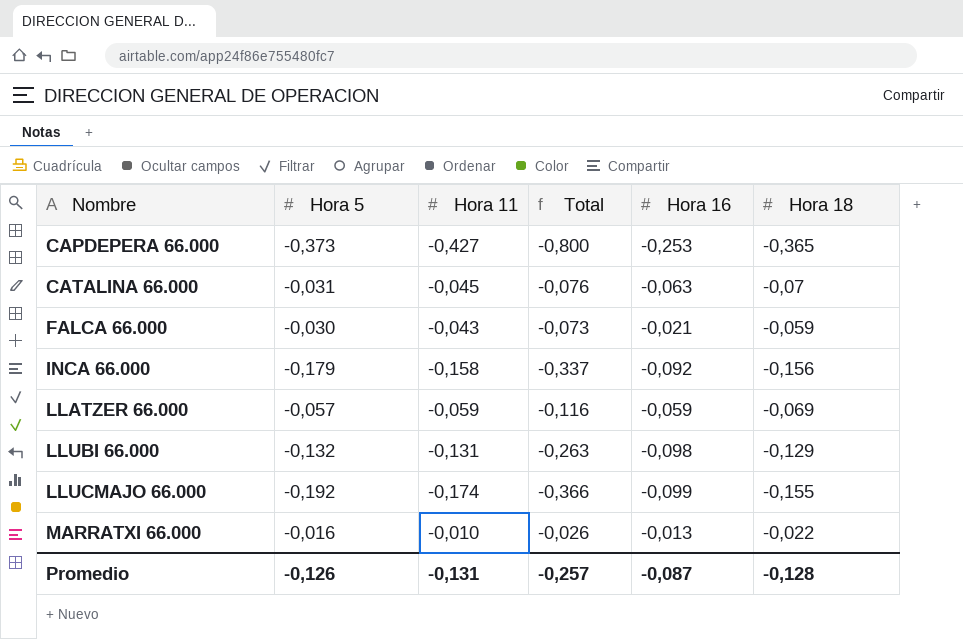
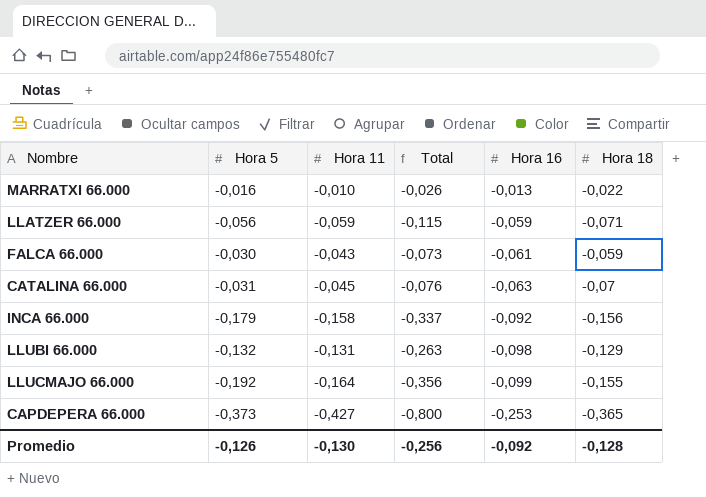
row order: Nombre ascending -> Hora 16 descending
LLATZER 66.000 | Hora 5: -0,057 -> -0,056
LLATZER 66.000 | Total: -0,116 -> -0,115
LLATZER 66.000 | Hora 18: -0,069 -> -0,071
FALCA 66.000 | Hora 16: -0,021 -> -0,061
LLUCMAJO 66.000 | Hora 11: -0,174 -> -0,164
LLUCMAJO 66.000 | Total: -0,366 -> -0,356
Promedio | Hora 11: -0,131 -> -0,130
Promedio | Total: -0,257 -> -0,256
Promedio | Hora 16: -0,087 -> -0,092

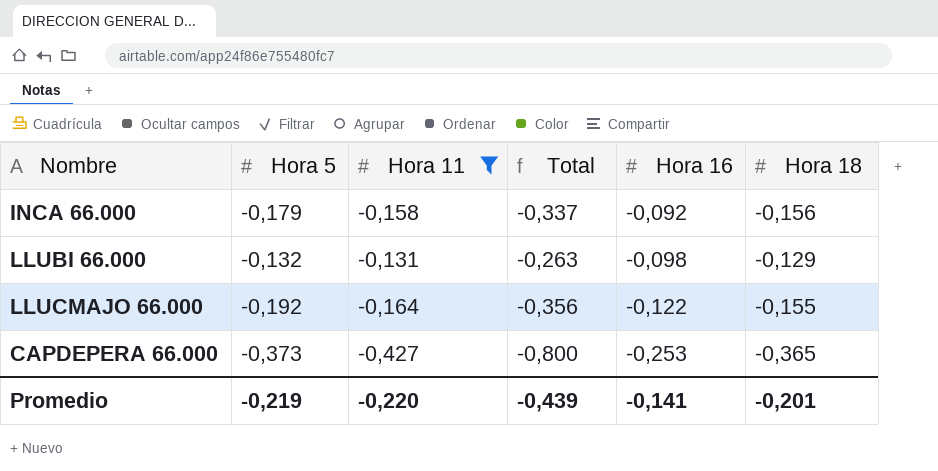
filter: none -> Hora 11 <= -0,131
LLUCMAJO 66.000 | Hora 16: -0,099 -> -0,122
Promedio | Hora 5: -0,126 -> -0,219
Promedio | Hora 11: -0,130 -> -0,220
Promedio | Total: -0,256 -> -0,439
Promedio | Hora 16: -0,092 -> -0,141
Promedio | Hora 18: -0,128 -> -0,201

